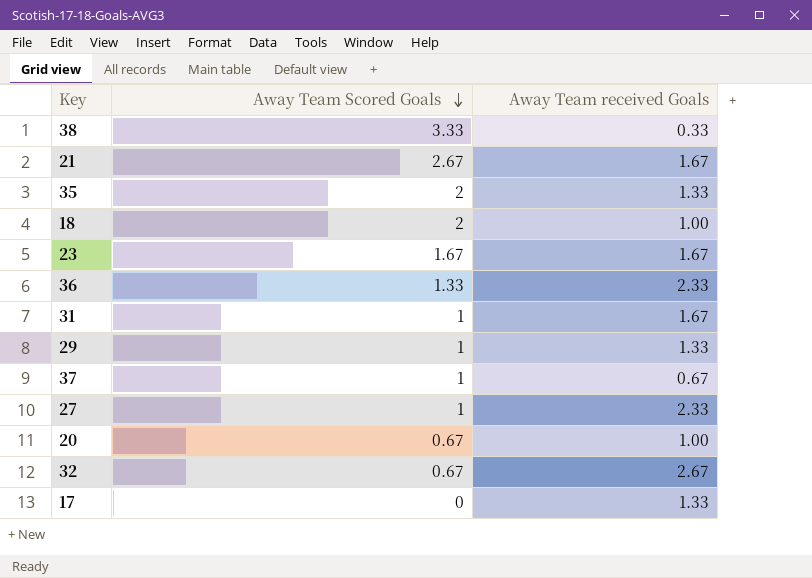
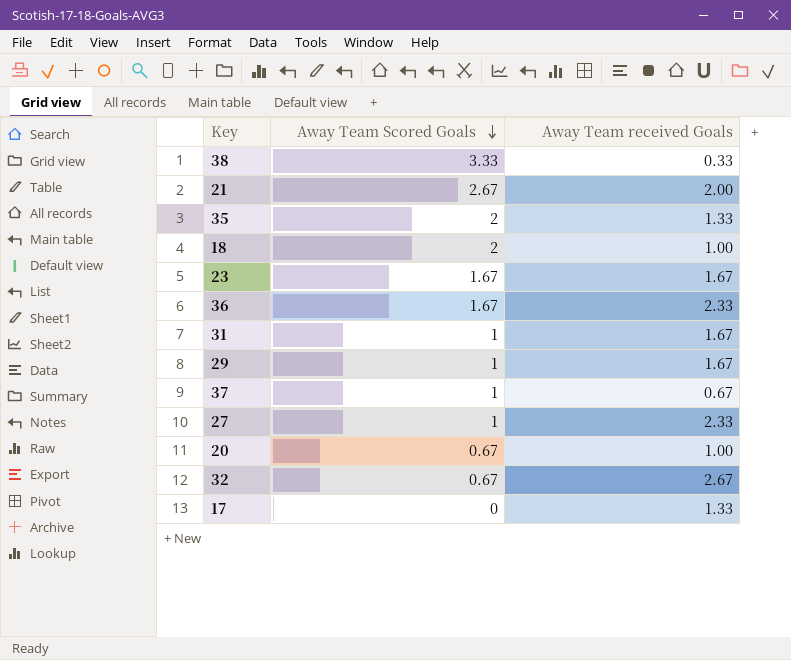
21 | Away Team received Goals: 1.67 -> 2.00
36 | Away Team Scored Goals: 1.33 -> 1.67
29 | Away Team received Goals: 1.33 -> 1.67

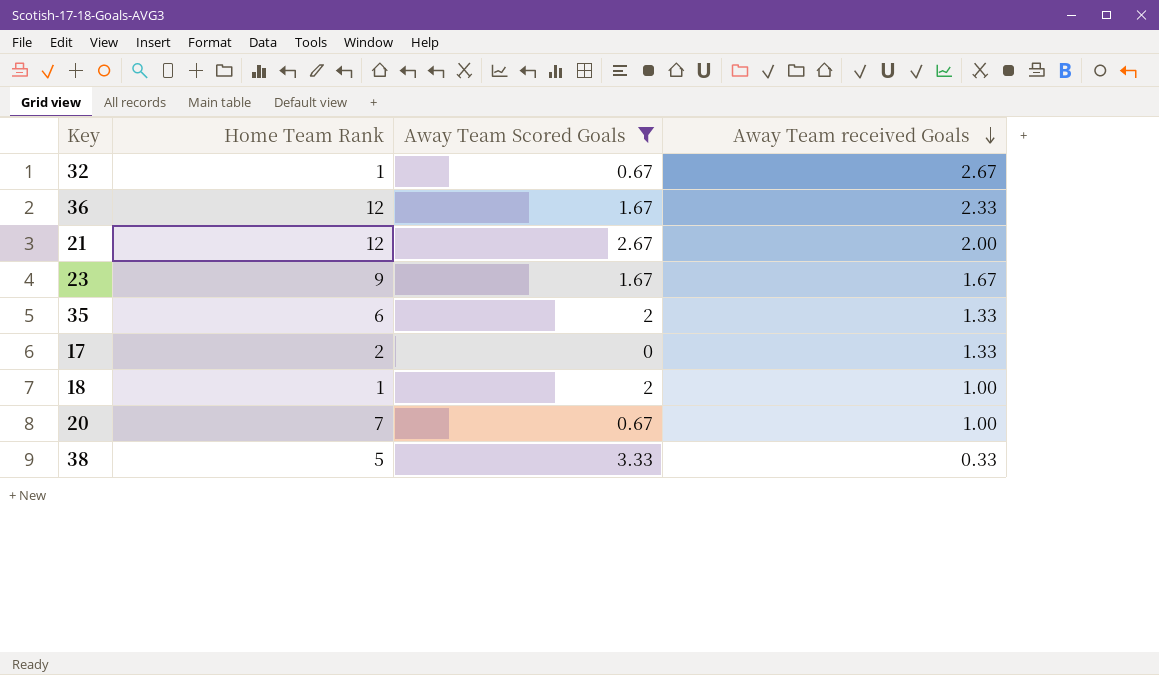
filter: none -> Away Team Scored Goals != 1
row order: Away Team Scored Goals descending -> Away Team received Goals descending
column Home Team Rank | position: none -> 2

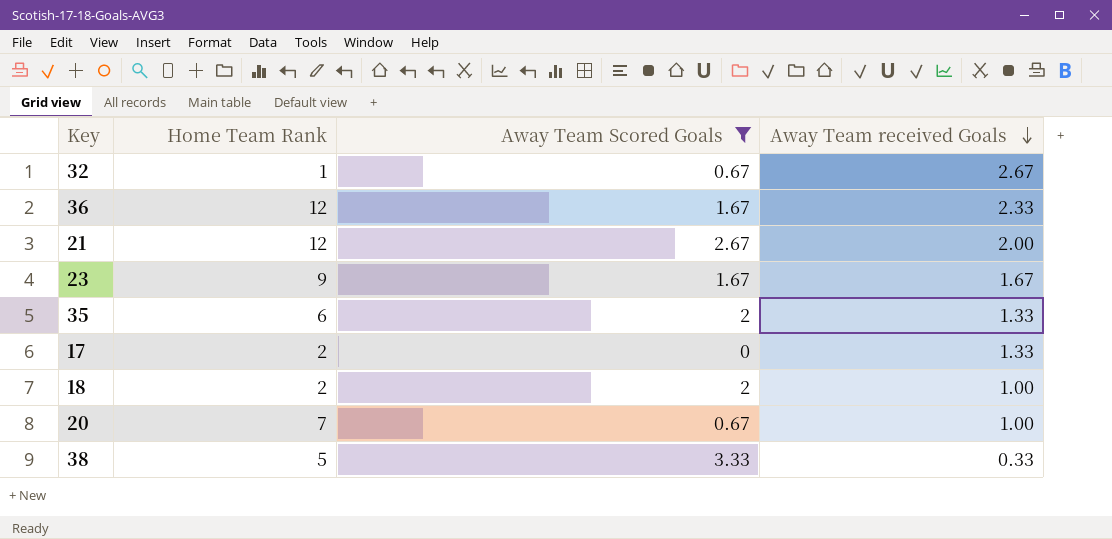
18 | Home Team Rank: 1 -> 2

